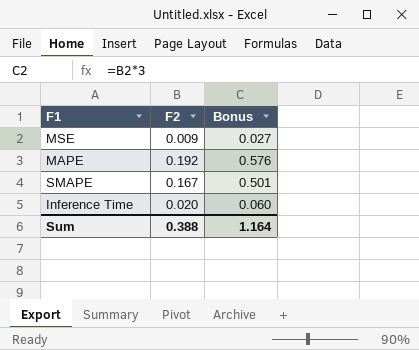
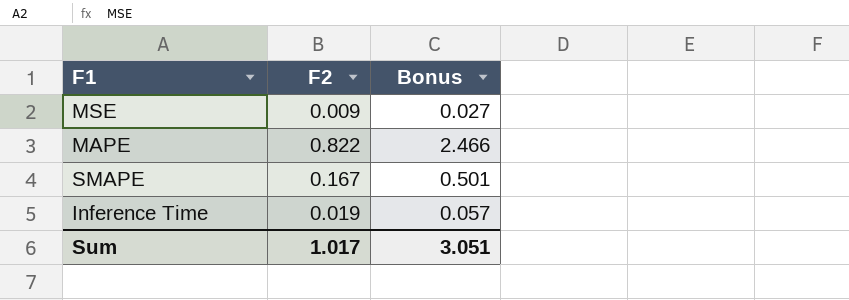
MAPE | F2: 0.192 -> 0.822
MAPE | Bonus: 0.576 -> 2.466
Inference Time | F2: 0.020 -> 0.019
Inference Time | Bonus: 0.060 -> 0.057
Sum | F2: 0.388 -> 1.017
Sum | Bonus: 1.164 -> 3.051

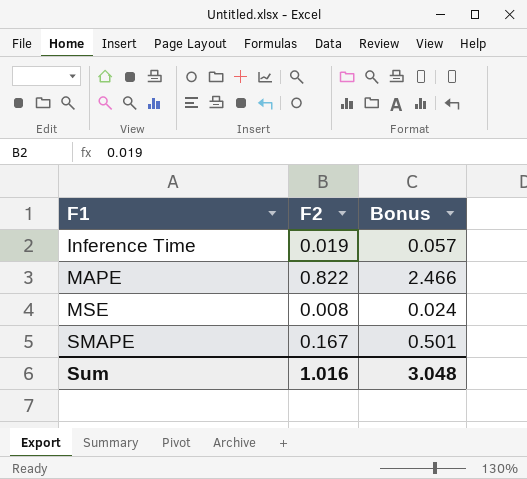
row order: none -> F1 ascending
MSE | F2: 0.009 -> 0.008
MSE | Bonus: 0.027 -> 0.024
Sum | F2: 1.017 -> 1.016
Sum | Bonus: 3.051 -> 3.048

